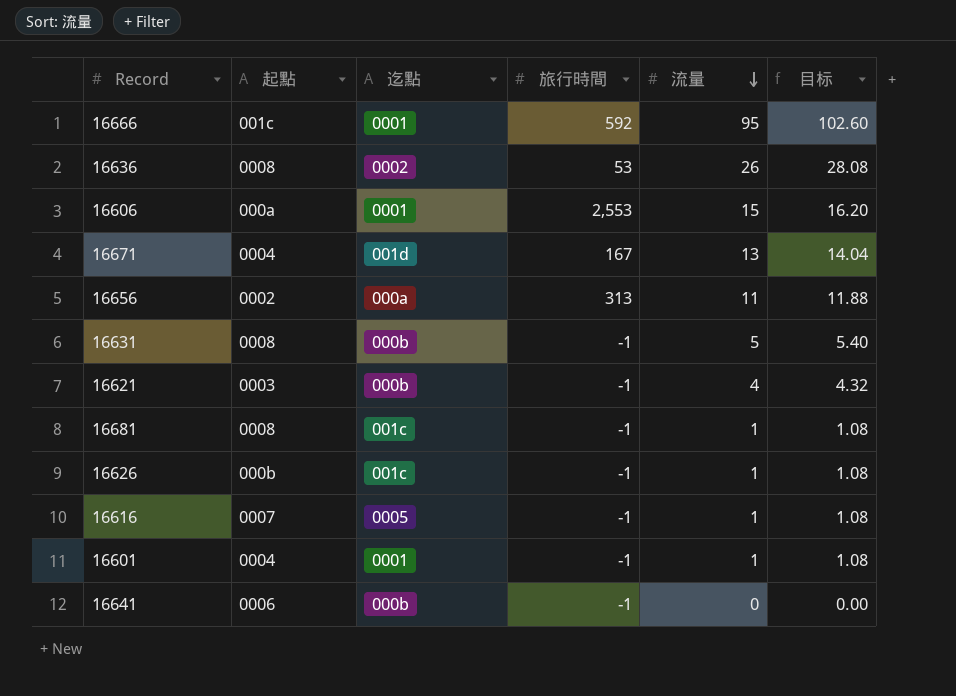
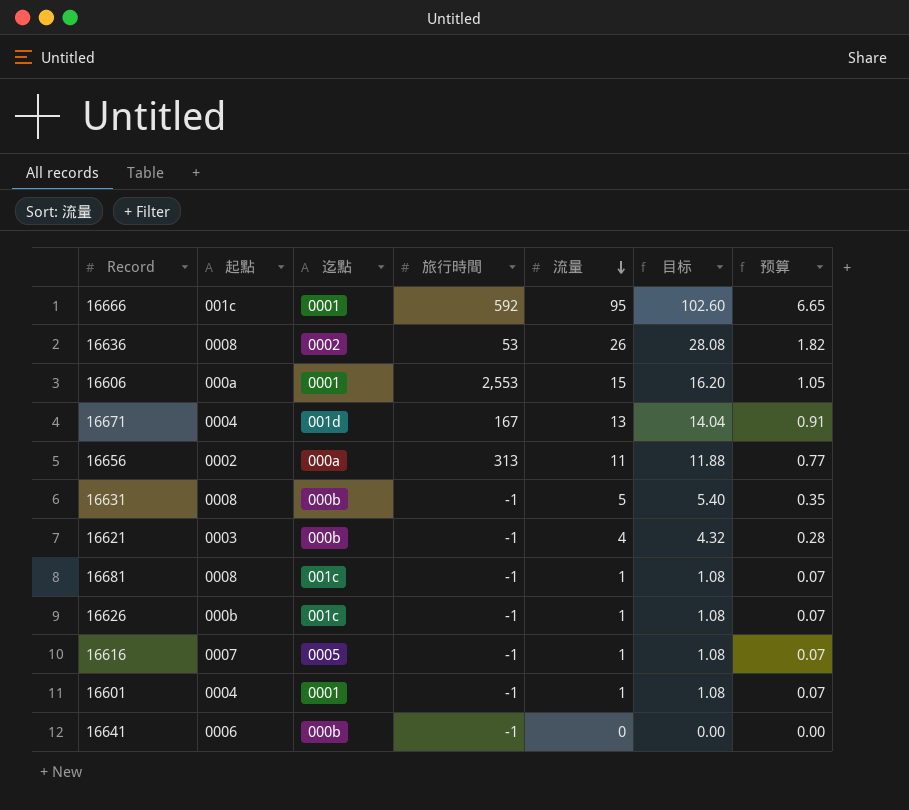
column 预算 | formula: none -> [流量] * 0.07

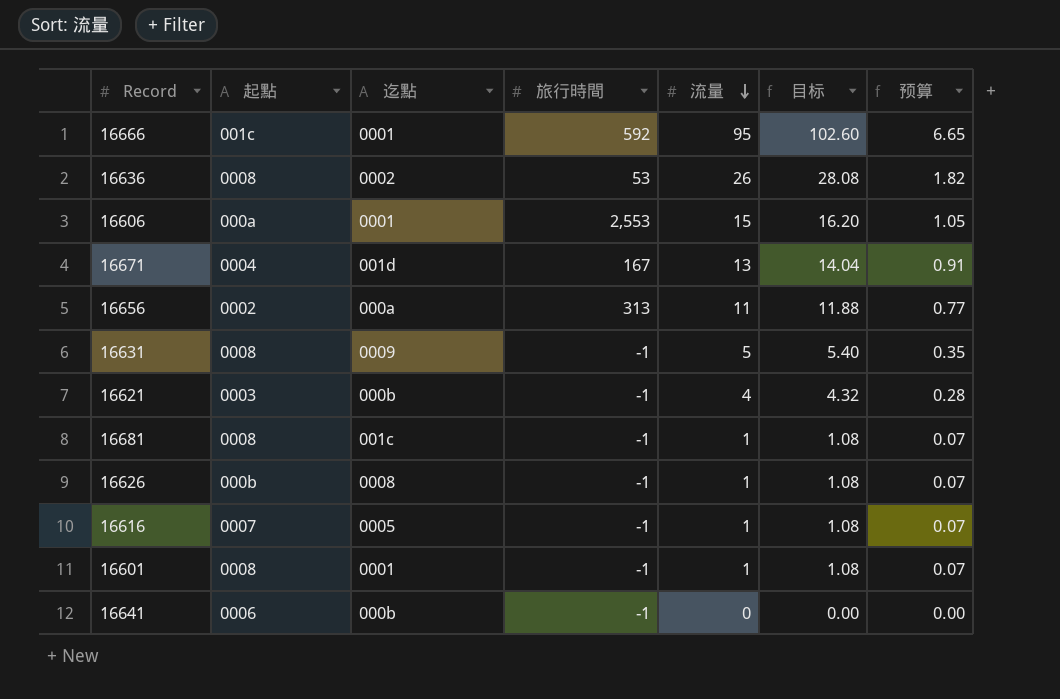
16631 | 迄點: 000b -> 0009
16626 | 迄點: 001c -> 0008
16601 | 起點: 0004 -> 0008

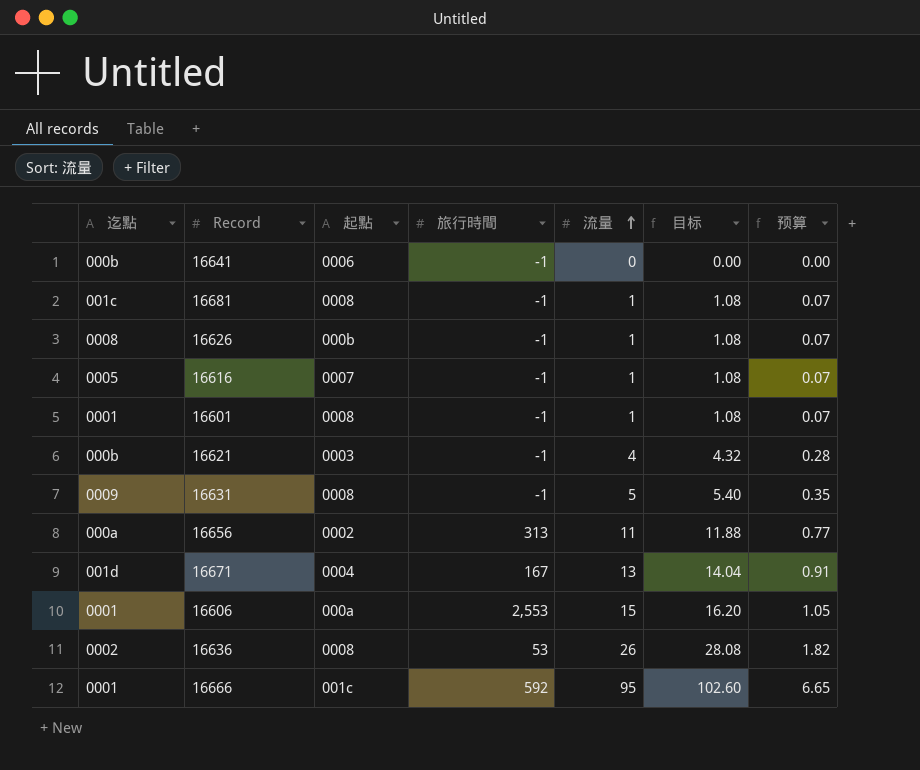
row order: 流量 descending -> 流量 ascending
column 迄點 | position: 3 -> 1

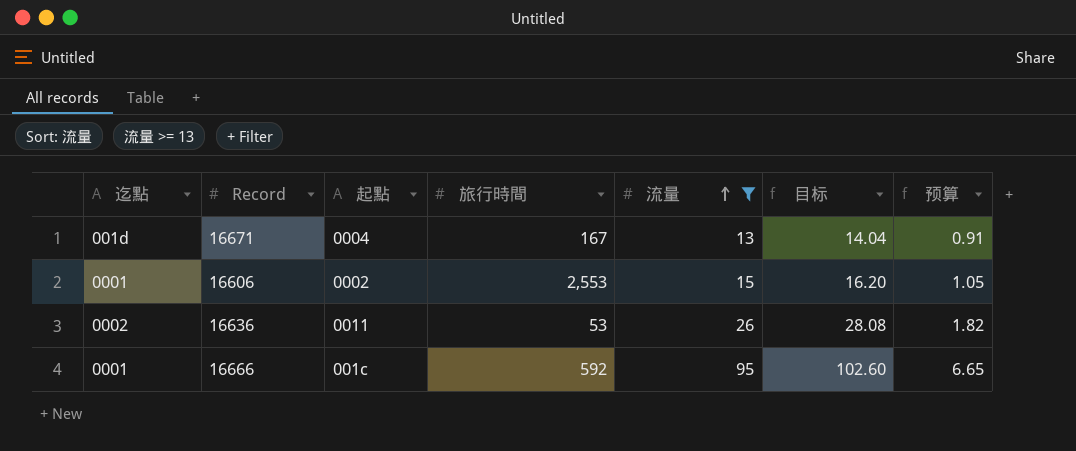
filter: none -> 流量 >= 13
16606 | 起點: 000a -> 0002
16636 | 起點: 0008 -> 0011

